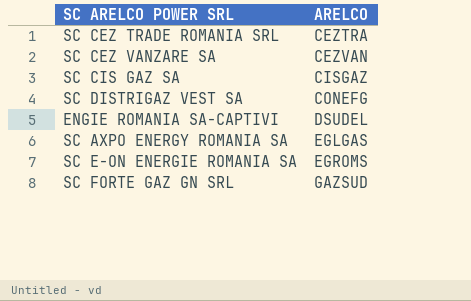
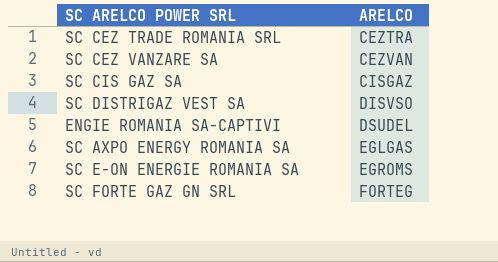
SC DISTRIGAZ VEST SA | ARELCO: CONEFG -> DISVSO
SC FORTE GAZ GN SRL | ARELCO: GAZSUD -> FORTEG

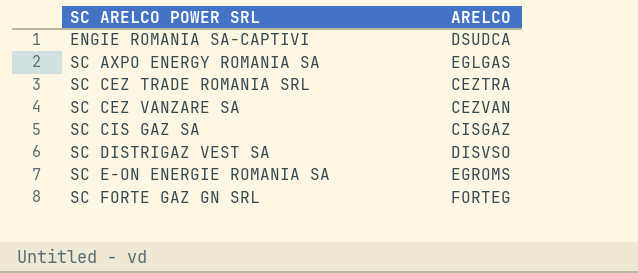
row order: ARELCO ascending -> SC ARELCO POWER SRL ascending
ENGIE ROMANIA SA-CAPTIVI | ARELCO: DSUDEL -> DSUDCA

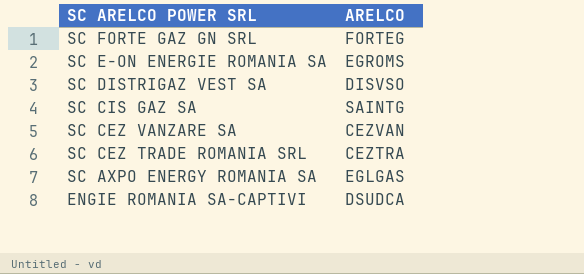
row order: SC ARELCO POWER SRL ascending -> SC ARELCO POWER SRL descending
SC CIS GAZ SA | ARELCO: CISGAZ -> SAINTG

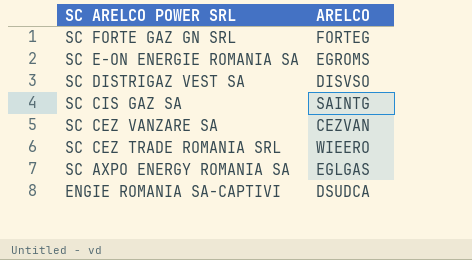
SC CEZ TRADE ROMANIA SRL | ARELCO: CEZTRA -> WIEERO

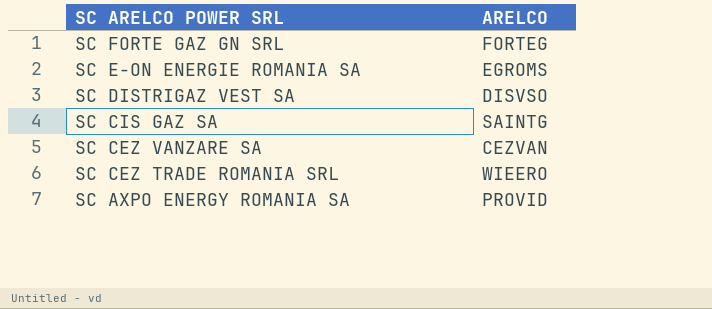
row ENGIE ROMANIA SA-CAPTIVI: DSUDCA -> none
SC AXPO ENERGY ROMANIA SA | ARELCO: EGLGAS -> PROVID

